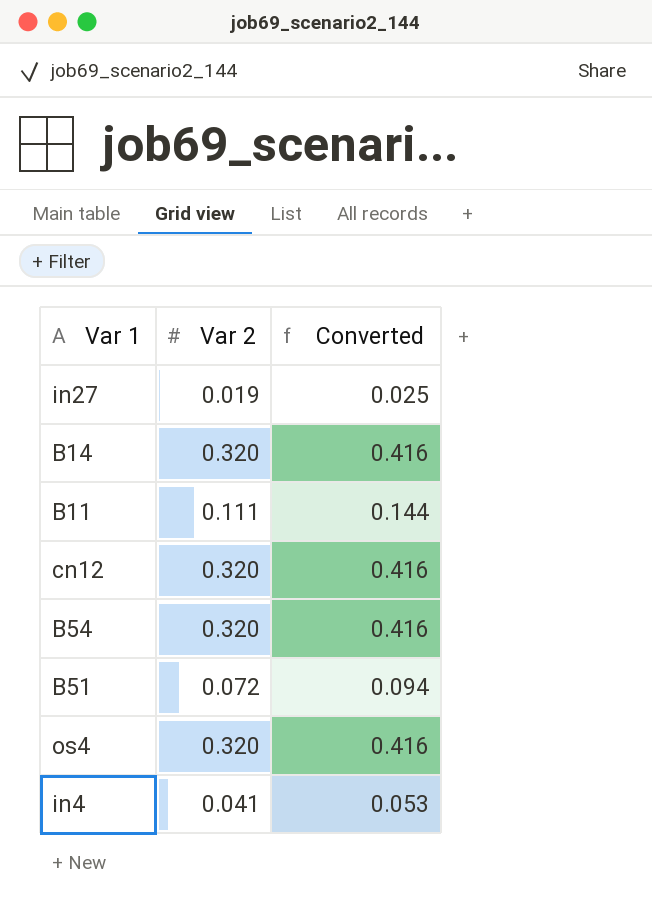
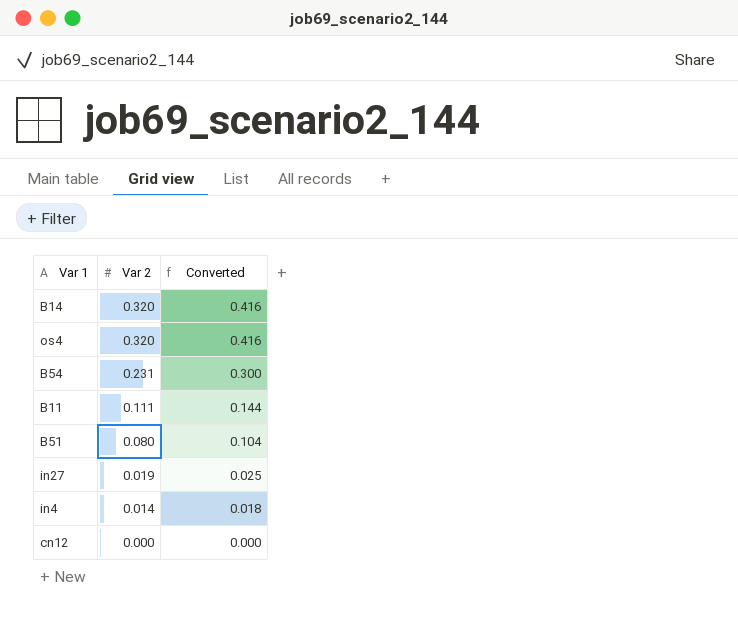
row order: none -> Var 2 descending
B54 | Var 2: 0.320 -> 0.231
B54 | Converted: 0.416 -> 0.300
B51 | Var 2: 0.072 -> 0.080
B51 | Converted: 0.094 -> 0.104
in4 | Var 2: 0.041 -> 0.014
in4 | Converted: 0.053 -> 0.018
cn12 | Var 2: 0.320 -> 0.000
cn12 | Converted: 0.416 -> 0.000

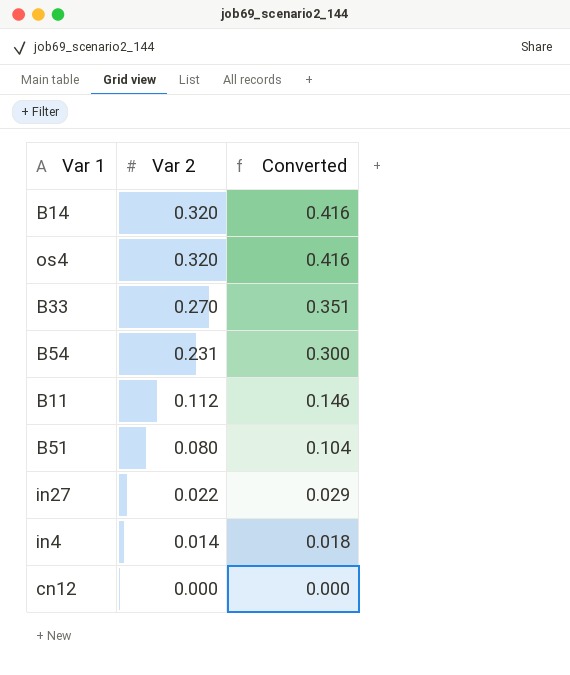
row B33: none -> 0.270 | 0.351
B11 | Var 2: 0.111 -> 0.112
B11 | Converted: 0.144 -> 0.146
in27 | Var 2: 0.019 -> 0.022
in27 | Converted: 0.025 -> 0.029

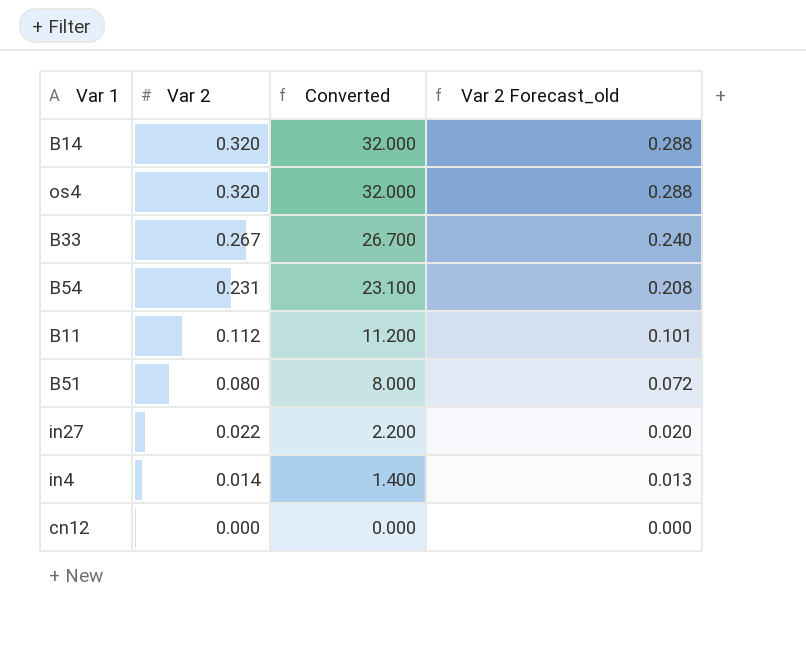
column Converted | formula: [Var 2] * 1.3 -> [Var 2] * 100
column Var 2 Forecast_old | formula: none -> [Var 2] * 0.9
B33 | Var 2: 0.270 -> 0.267

